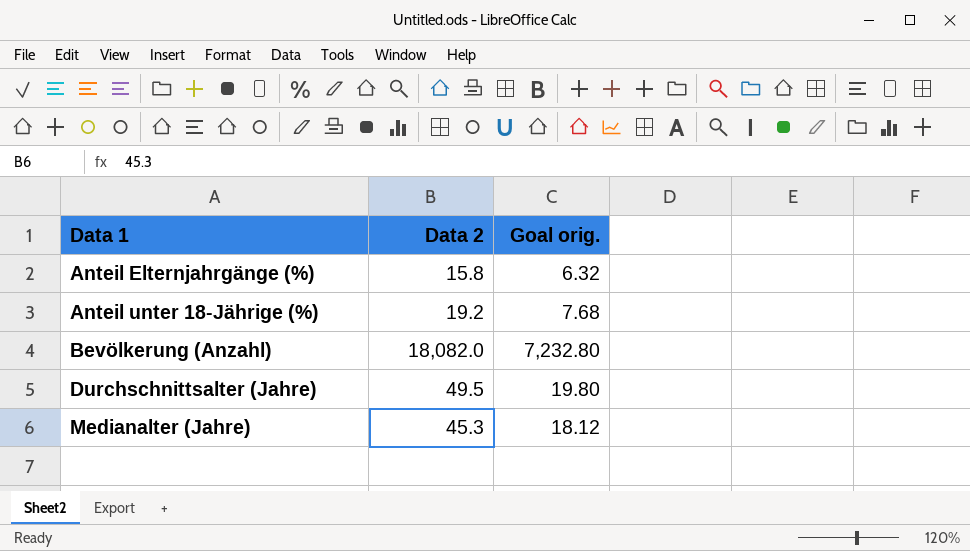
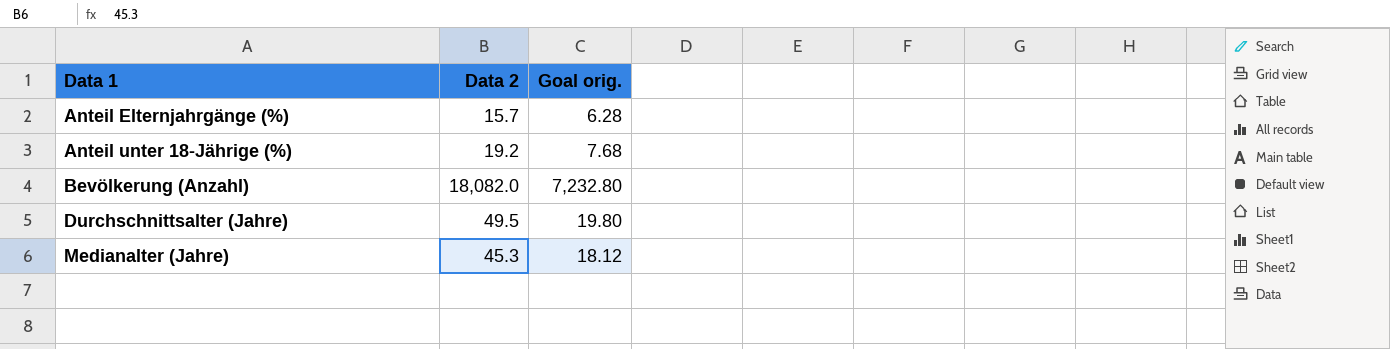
Anteil Elternjahrgänge (%) | Data 2: 15.8 -> 15.7
Anteil Elternjahrgänge (%) | Goal orig.: 6.32 -> 6.28

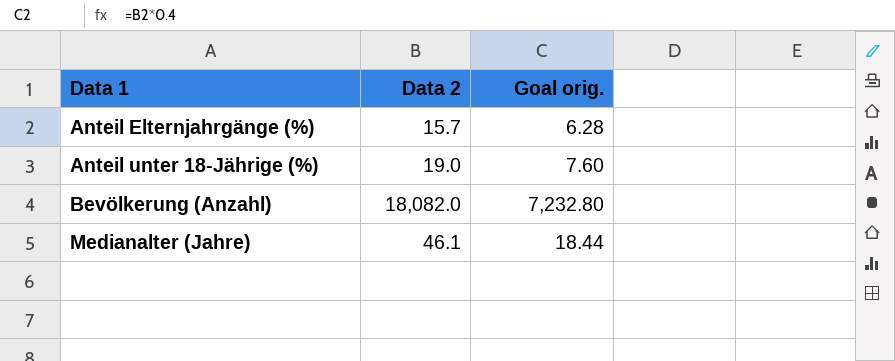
row Durchschnittsalter (Jahre): 49.5 | 19.80 -> none
Anteil unter 18-Jährige (%) | Data 2: 19.2 -> 19.0
Anteil unter 18-Jährige (%) | Goal orig.: 7.68 -> 7.60
Medianalter (Jahre) | Data 2: 45.3 -> 46.1
Medianalter (Jahre) | Goal orig.: 18.12 -> 18.44

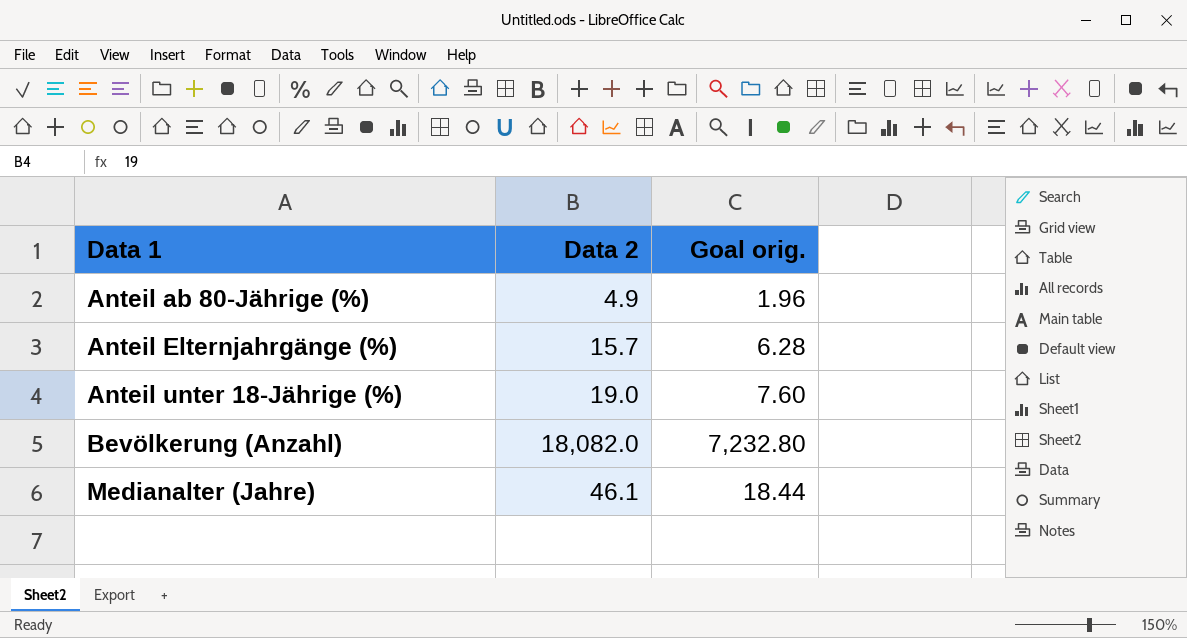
row Anteil ab 80-Jährige (%): none -> 4.9 | 1.96

